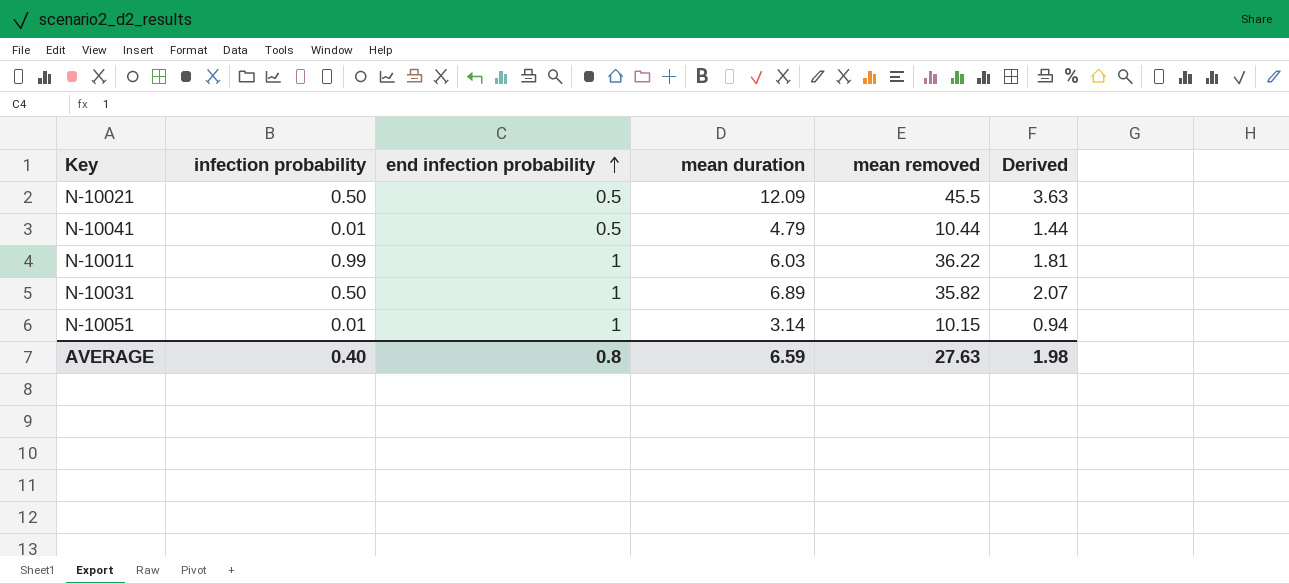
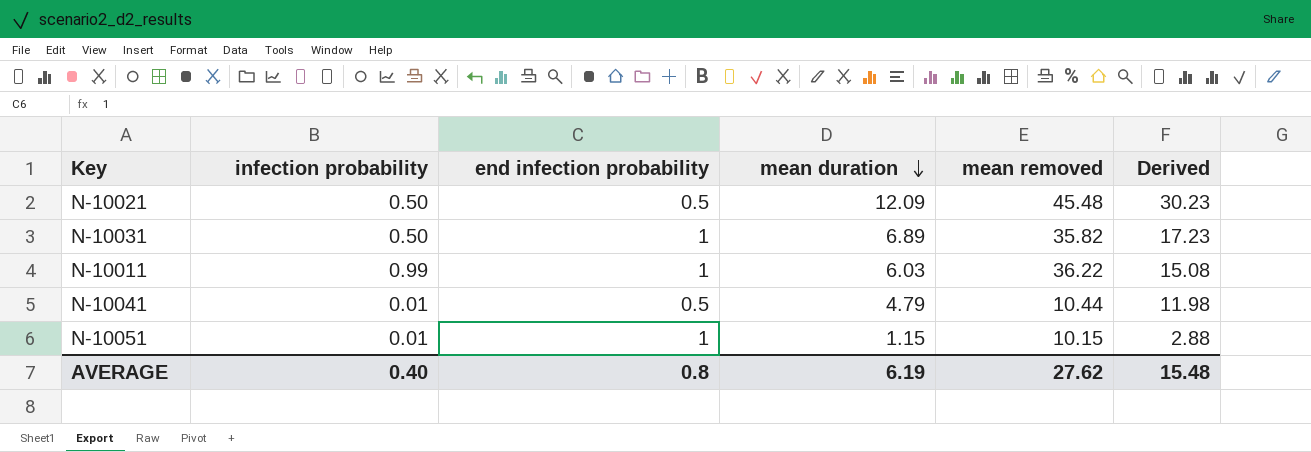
row order: end infection probability ascending -> mean duration descending
column Derived | formula: [mean duration] * 0.3 -> [mean duration] * 2.5
N-10021 | mean removed: 45.5 -> 45.48
N-10051 | mean duration: 3.14 -> 1.15
AVERAGE | mean duration: 6.59 -> 6.19
AVERAGE | mean removed: 27.63 -> 27.62
AVERAGE | Derived: 1.98 -> 15.48

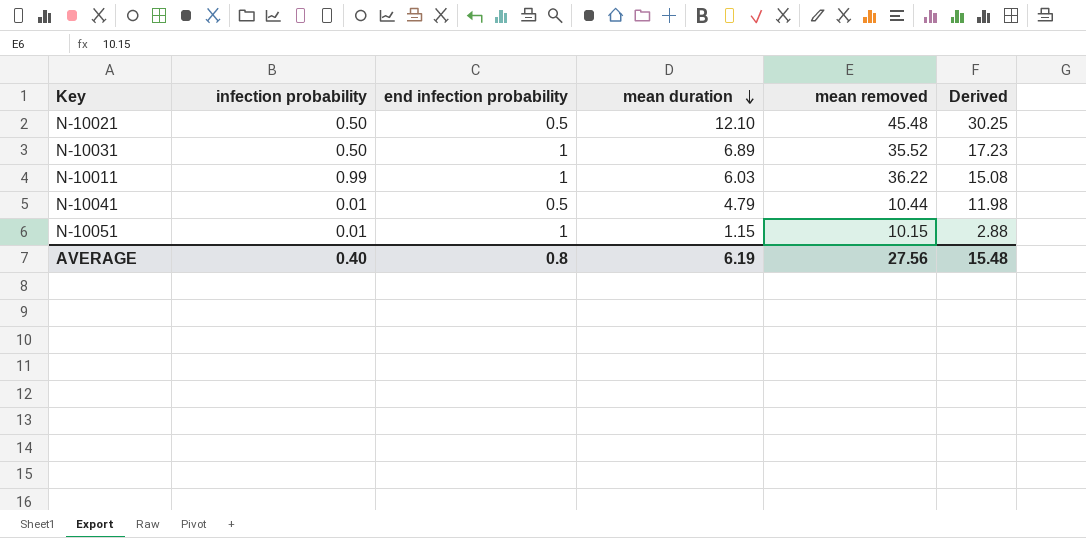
N-10021 | mean duration: 12.09 -> 12.10
N-10021 | Derived: 30.23 -> 30.25
N-10031 | mean removed: 35.82 -> 35.52
AVERAGE | mean removed: 27.62 -> 27.56

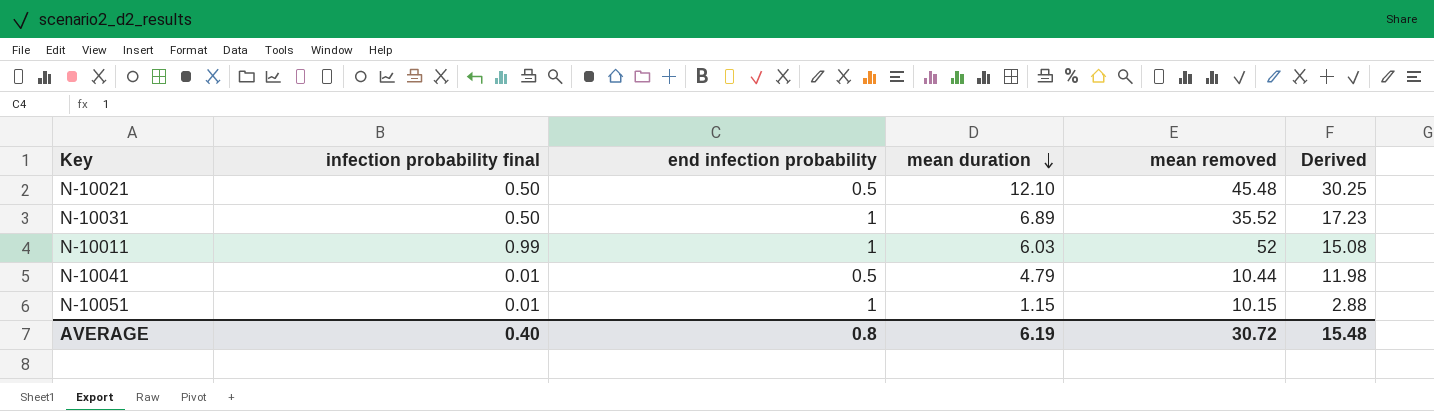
column name: infection probability -> infection probability final
N-10011 | mean removed: 36.22 -> 52
AVERAGE | mean removed: 27.56 -> 30.72

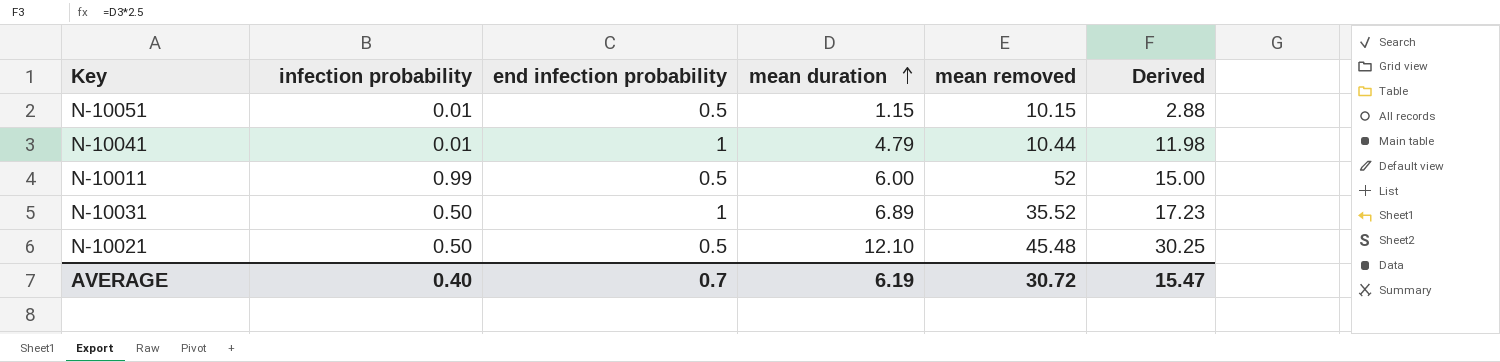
row order: mean duration descending -> mean duration ascending
column name: infection probability final -> infection probability
N-10051 | end infection probability: 1 -> 0.5
N-10041 | end infection probability: 0.5 -> 1
N-10011 | end infection probability: 1 -> 0.5
N-10011 | mean duration: 6.03 -> 6.00
N-10011 | Derived: 15.08 -> 15.00
AVERAGE | end infection probability: 0.8 -> 0.7
AVERAGE | Derived: 15.48 -> 15.47

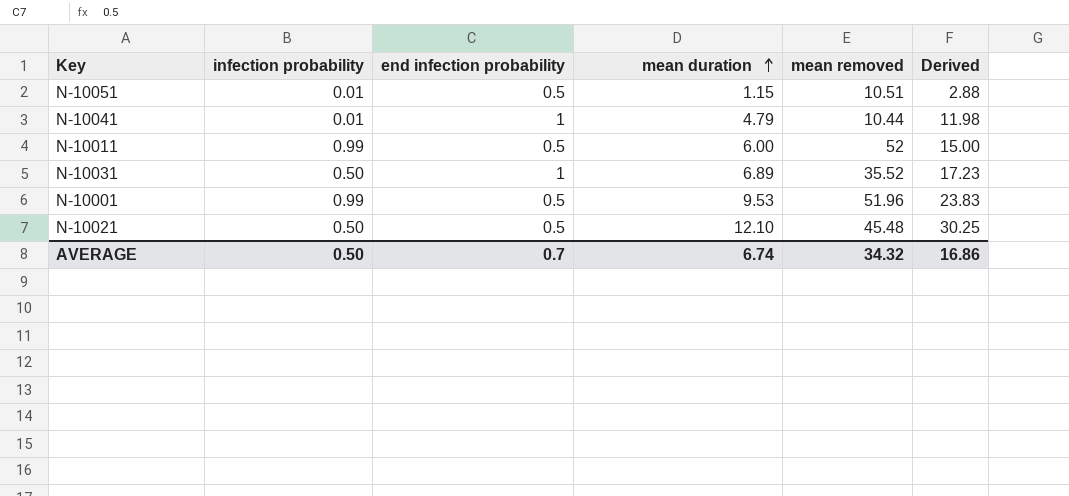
N-10051 | mean removed: 10.15 -> 10.51
row N-10001: none -> 0.99 | 0.5 | 9.53 | 51.96 | 23.83
AVERAGE | infection probability: 0.40 -> 0.50
AVERAGE | mean duration: 6.19 -> 6.74
AVERAGE | mean removed: 30.72 -> 34.32
AVERAGE | Derived: 15.47 -> 16.86

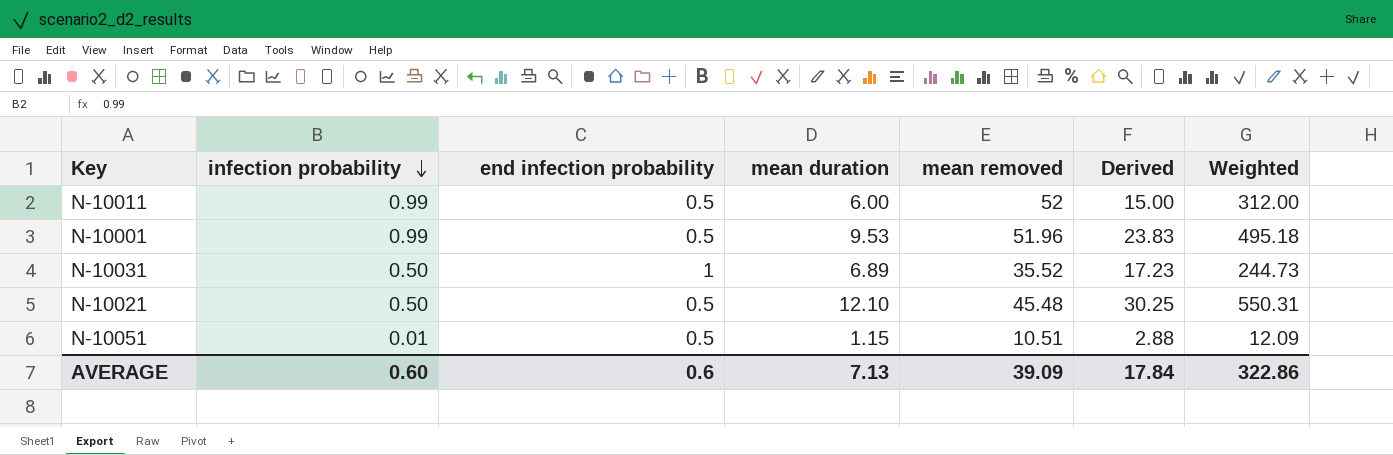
row order: mean duration ascending -> infection probability descending
column Weighted | formula: none -> [mean duration] * [mean removed]
row N-10041: 0.01 | 1 | 4.79 | 10.44 | 11.98 -> none
AVERAGE | infection probability: 0.50 -> 0.60
AVERAGE | end infection probability: 0.7 -> 0.6
AVERAGE | mean duration: 6.74 -> 7.13
AVERAGE | mean removed: 34.32 -> 39.09
AVERAGE | Derived: 16.86 -> 17.84

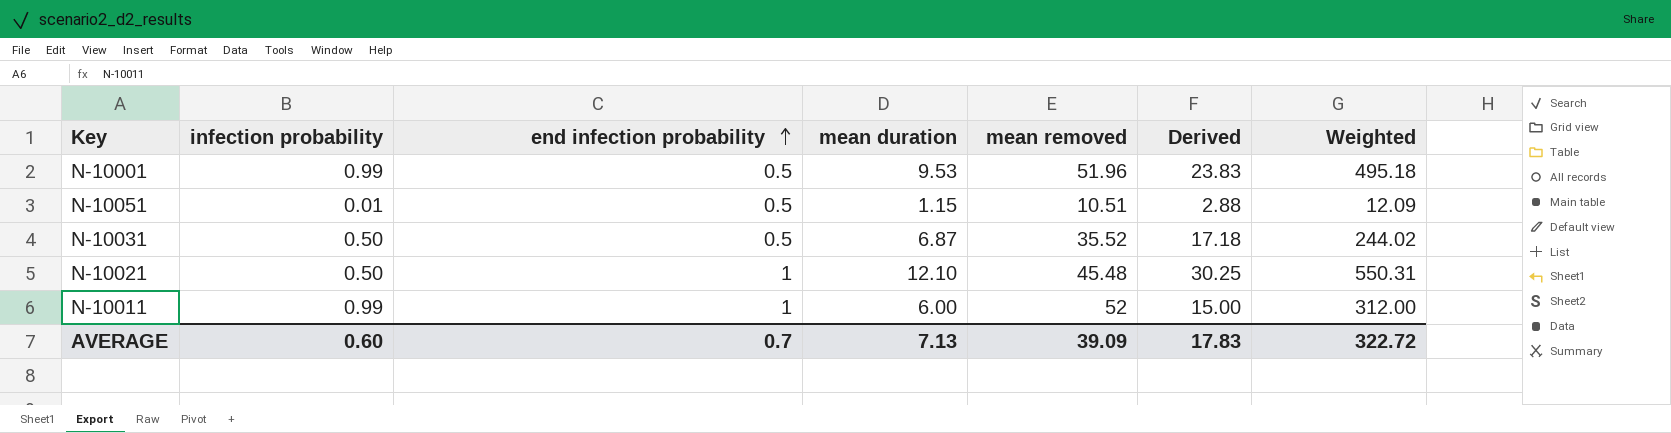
row order: infection probability descending -> end infection probability ascending
N-10031 | end infection probability: 1 -> 0.5
N-10031 | mean duration: 6.89 -> 6.87
N-10031 | Derived: 17.23 -> 17.18
N-10031 | Weighted: 244.73 -> 244.02
N-10021 | end infection probability: 0.5 -> 1
N-10011 | end infection probability: 0.5 -> 1
AVERAGE | end infection probability: 0.6 -> 0.7
AVERAGE | Derived: 17.84 -> 17.83
AVERAGE | Weighted: 322.86 -> 322.72

